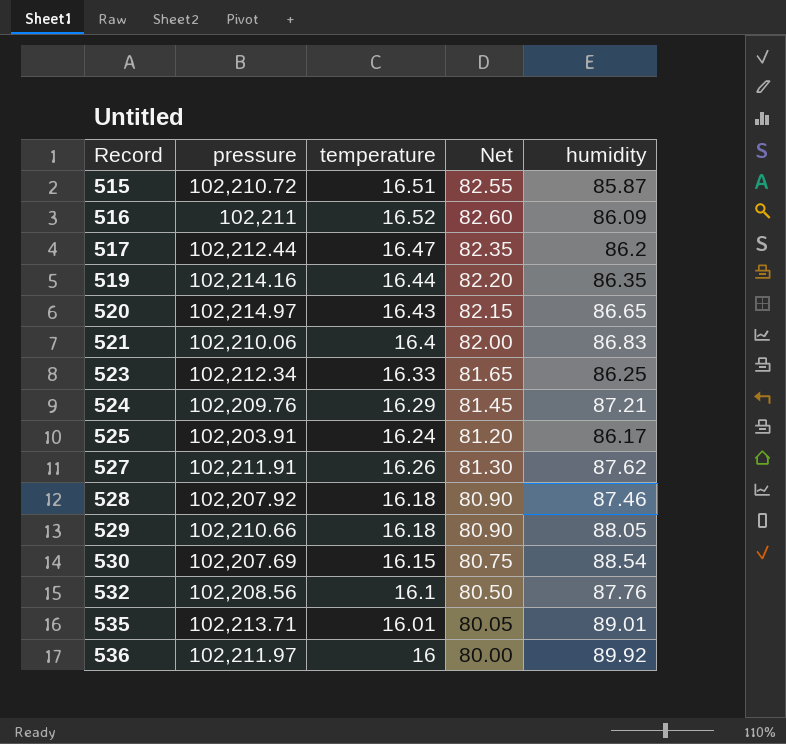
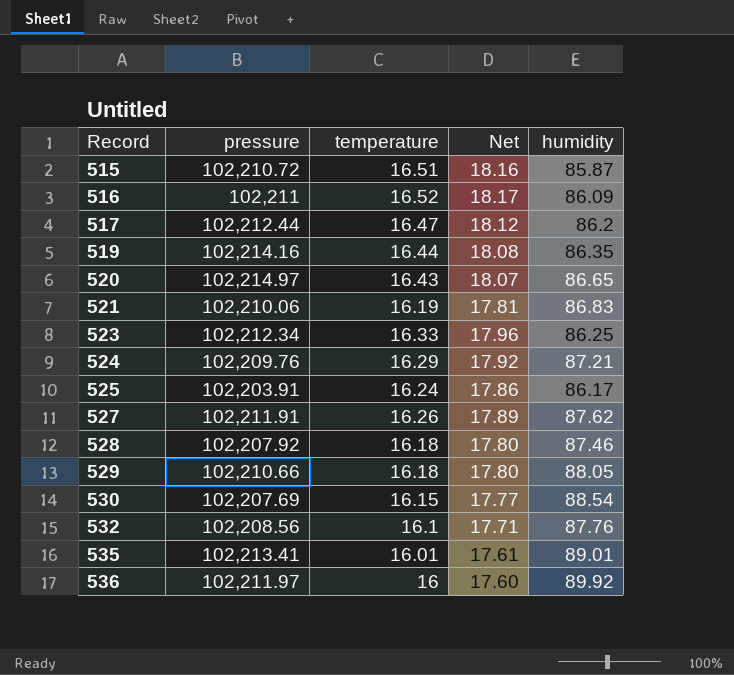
column Net | formula: [temperature] * 5 -> [temperature] * 1.1
521 | temperature: 16.4 -> 16.19
535 | pressure: 102,213.71 -> 102,213.41

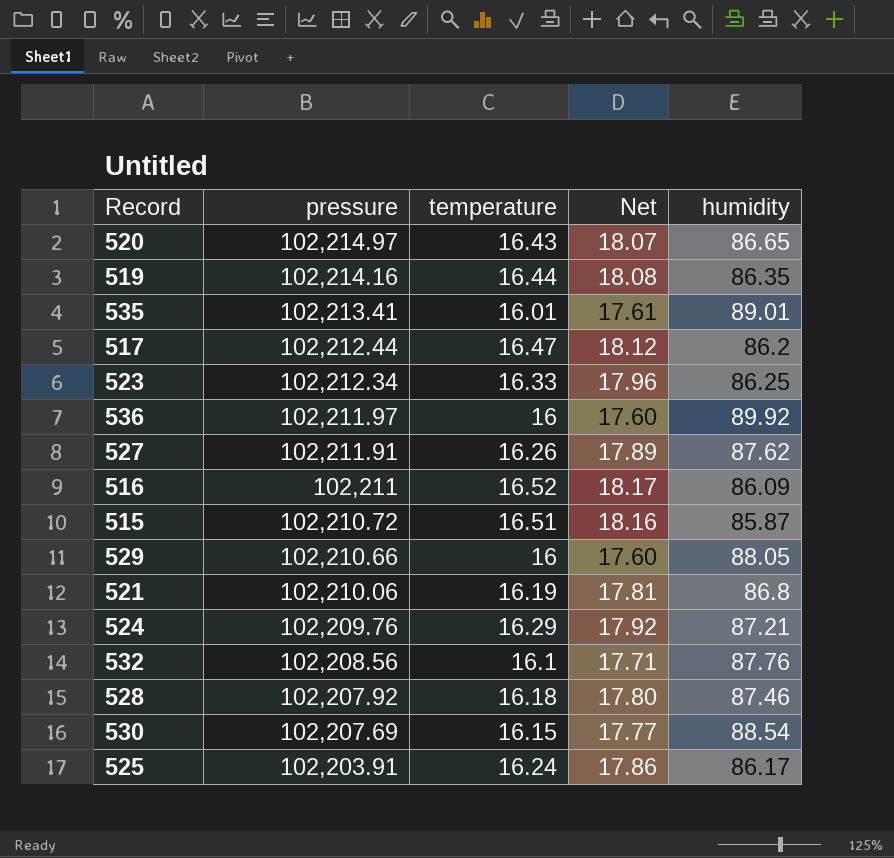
row order: Record ascending -> pressure descending
529 | temperature: 16.18 -> 16
529 | Net: 17.80 -> 17.60
521 | humidity: 86.83 -> 86.8

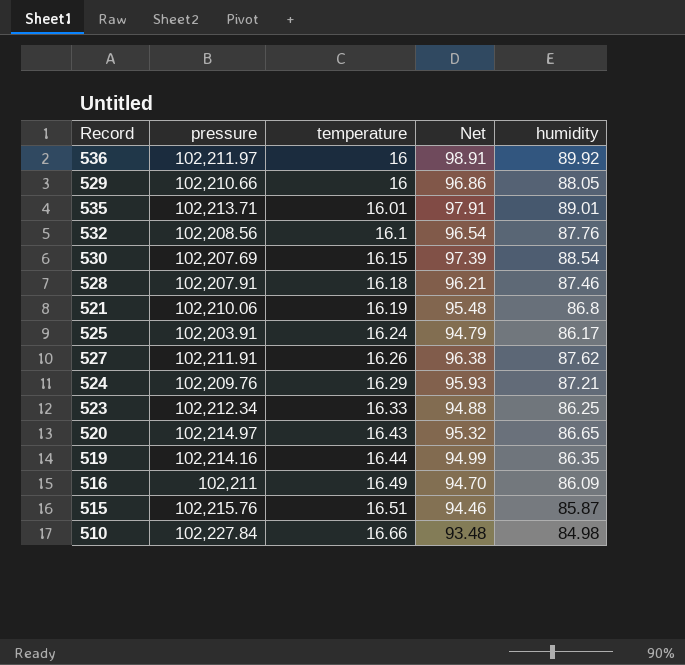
row order: pressure descending -> temperature ascending
column Net | formula: [temperature] * 1.1 -> [humidity] * 1.1
row 517: 102,212.44 | 16.47 | 18.12 | 86.2 -> none
535 | pressure: 102,213.41 -> 102,213.71
528 | pressure: 102,207.92 -> 102,207.91
516 | temperature: 16.52 -> 16.49
515 | pressure: 102,210.72 -> 102,215.76
row 510: none -> 102,227.84 | 16.66 | 93.48 | 84.98

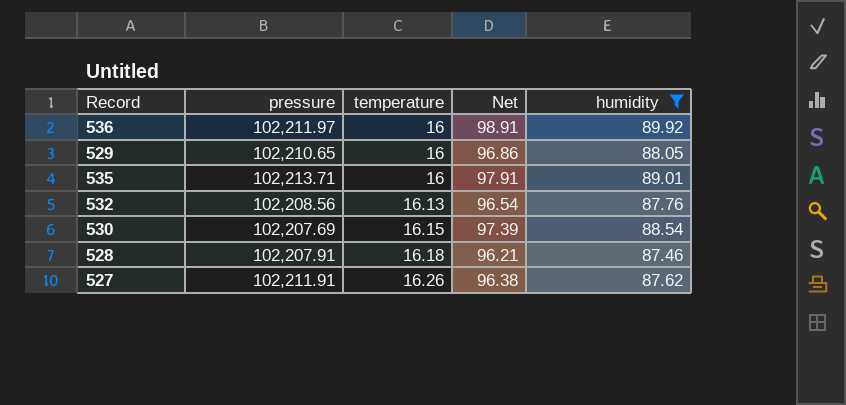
filter: none -> humidity >= 87.46
529 | pressure: 102,210.66 -> 102,210.65
535 | temperature: 16.01 -> 16
532 | temperature: 16.1 -> 16.13

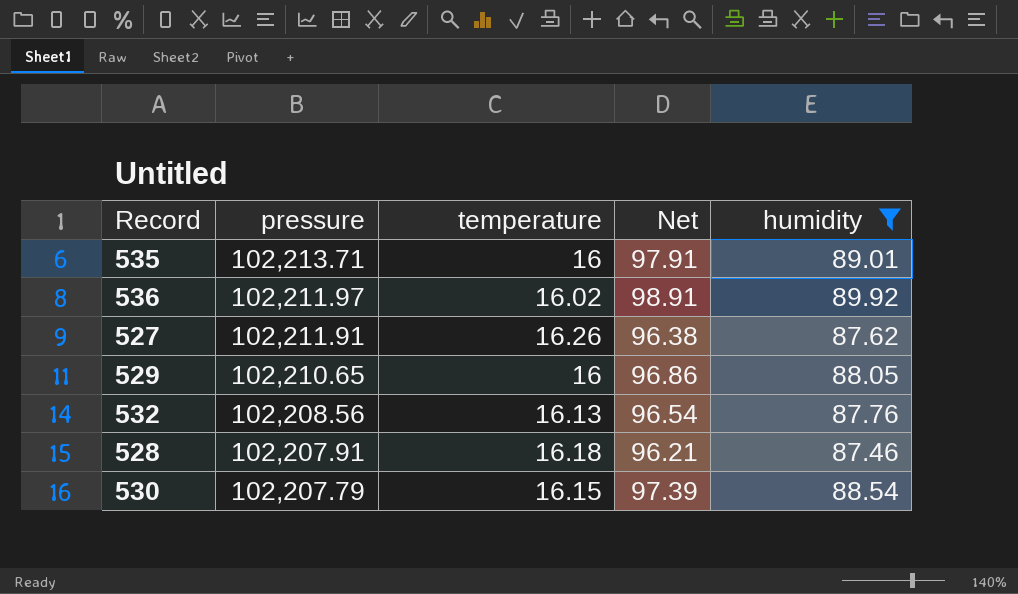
row order: temperature ascending -> pressure descending
536 | temperature: 16 -> 16.02
530 | pressure: 102,207.69 -> 102,207.79

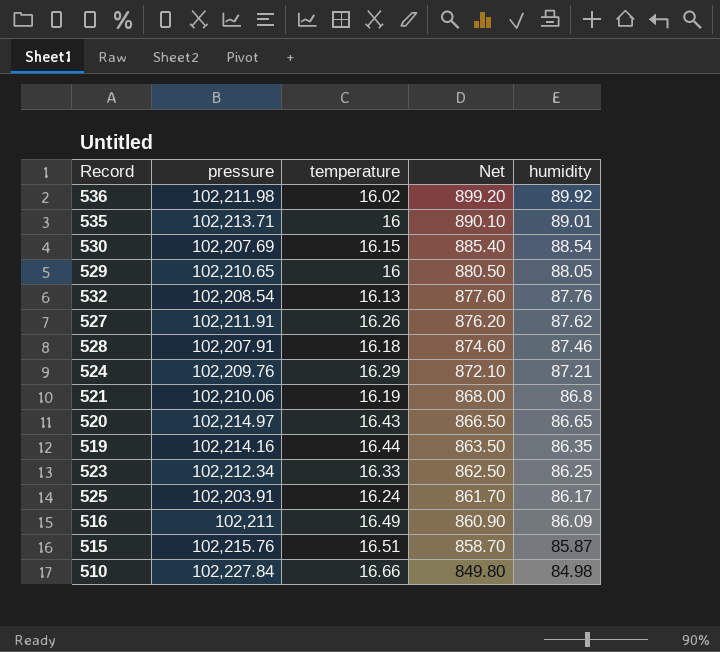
filter: humidity >= 87.46 -> none
row order: pressure descending -> Net descending
column Net | formula: [humidity] * 1.1 -> [humidity] * 10
536 | pressure: 102,211.97 -> 102,211.98
530 | pressure: 102,207.79 -> 102,207.69
532 | pressure: 102,208.56 -> 102,208.54

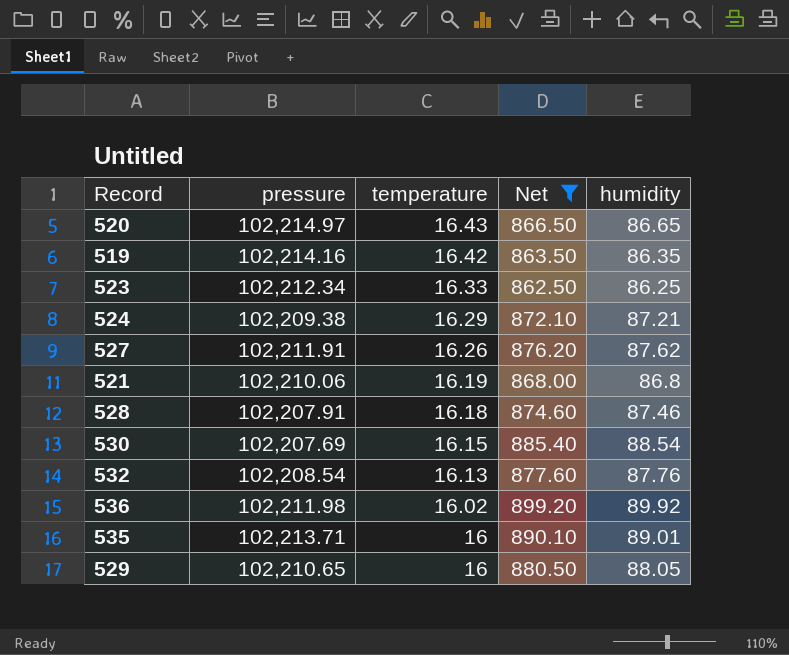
filter: none -> Net >= 862.50
row order: Net descending -> temperature descending
519 | temperature: 16.44 -> 16.42
524 | pressure: 102,209.76 -> 102,209.38

